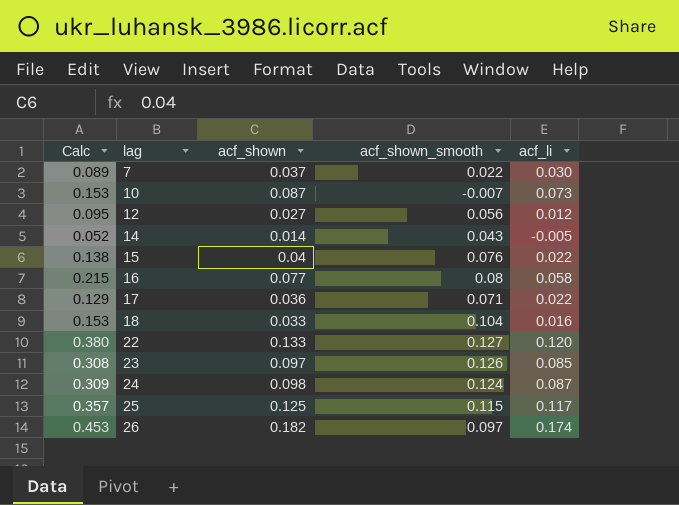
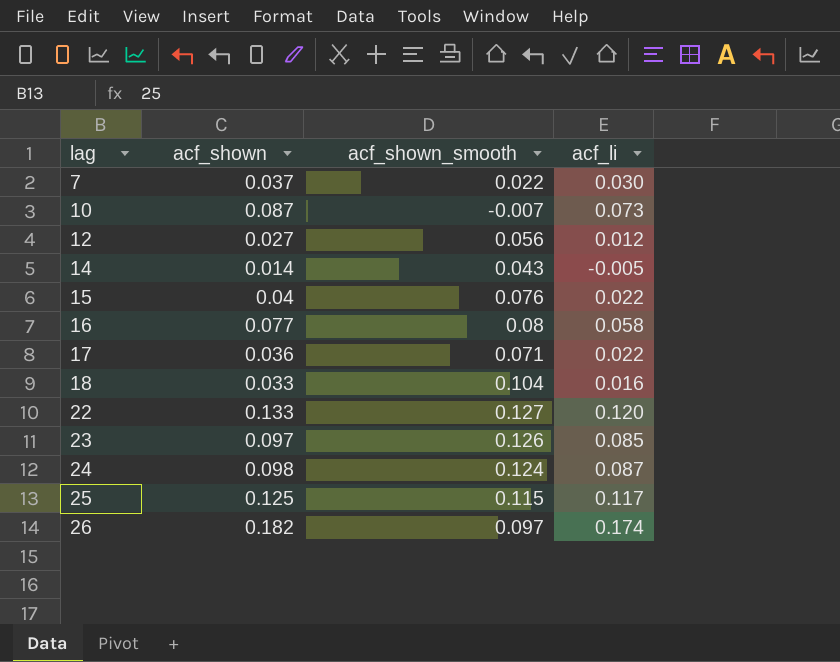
column Calc | formula: [acf_shown] + [acf_shown_smooth] + [acf_li] -> none

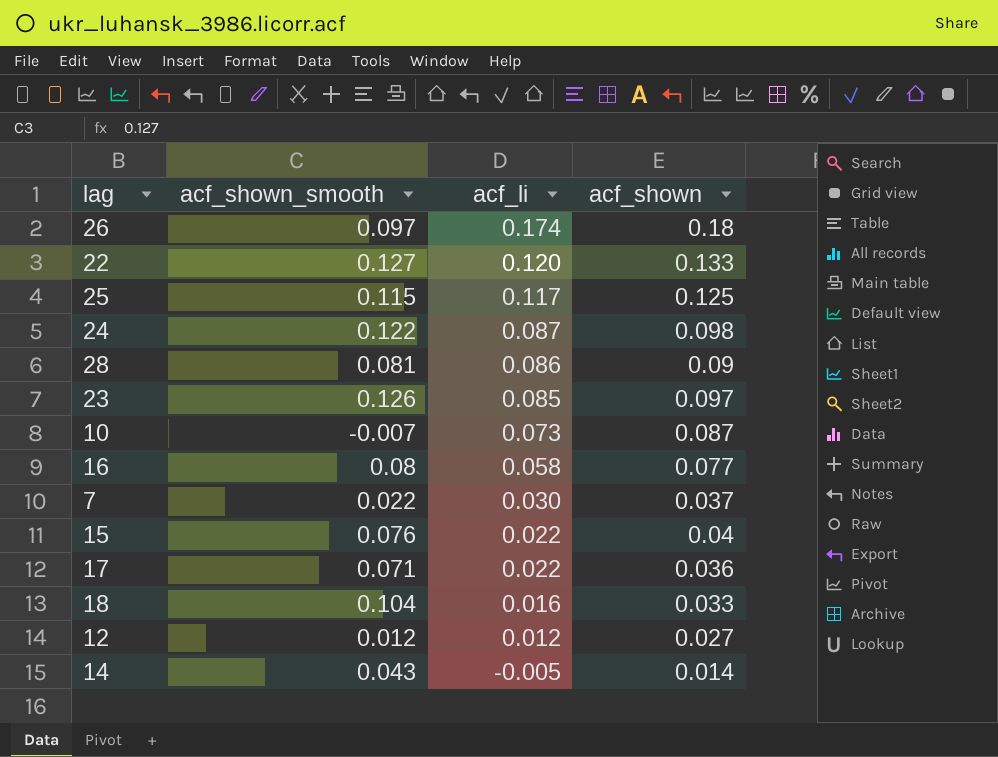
row order: lag ascending -> acf_li descending
column acf_shown | position: 2 -> 4
26 | acf_shown: 0.182 -> 0.18
24 | acf_shown_smooth: 0.124 -> 0.122
row 28: none -> 0.081 | 0.086 | 0.09
12 | acf_shown_smooth: 0.056 -> 0.012

